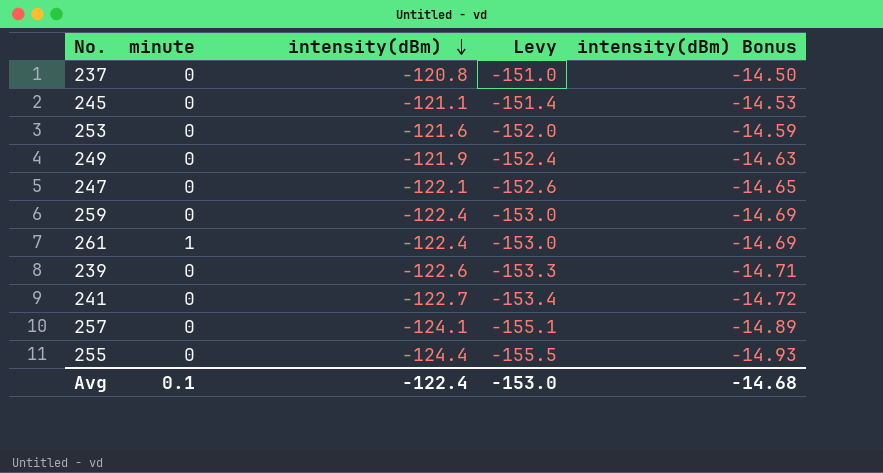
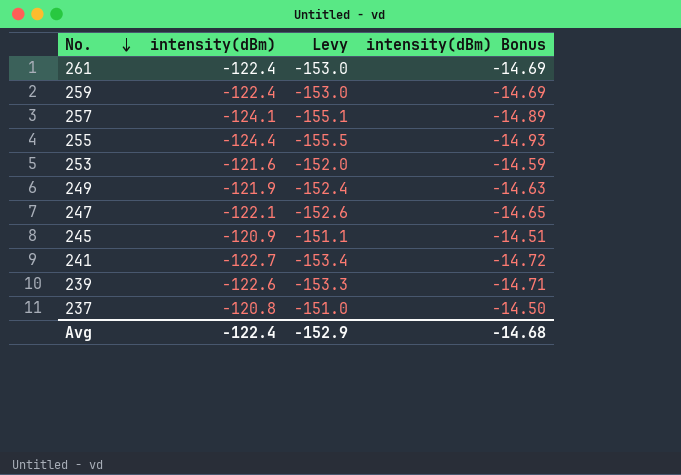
row order: intensity(dBm) descending -> No. descending
column minute | position: 2 -> none
245 | intensity(dBm): -121.1 -> -120.9
245 | Levy: -151.4 -> -151.1
245 | intensity(dBm) Bonus: -14.53 -> -14.51
Avg | Levy: -153.0 -> -152.9

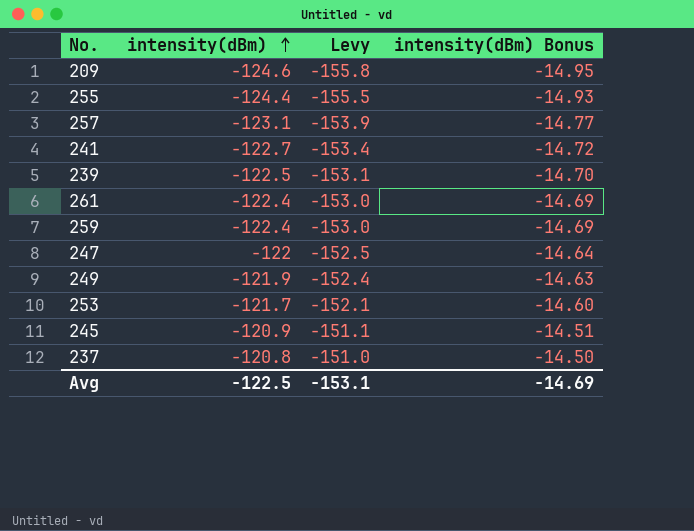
row order: No. descending -> intensity(dBm) ascending
row 209: none -> -124.6 | -155.8 | -14.95
257 | intensity(dBm): -124.1 -> -123.1
257 | Levy: -155.1 -> -153.9
257 | intensity(dBm) Bonus: -14.89 -> -14.77
239 | intensity(dBm): -122.6 -> -122.5
239 | Levy: -153.3 -> -153.1
239 | intensity(dBm) Bonus: -14.71 -> -14.70
247 | intensity(dBm): -122.1 -> -122
247 | Levy: -152.6 -> -152.5
247 | intensity(dBm) Bonus: -14.65 -> -14.64
253 | intensity(dBm): -121.6 -> -121.7
253 | Levy: -152.0 -> -152.1
253 | intensity(dBm) Bonus: -14.59 -> -14.60
Avg | intensity(dBm): -122.4 -> -122.5
Avg | Levy: -152.9 -> -153.1
Avg | intensity(dBm) Bonus: -14.68 -> -14.69

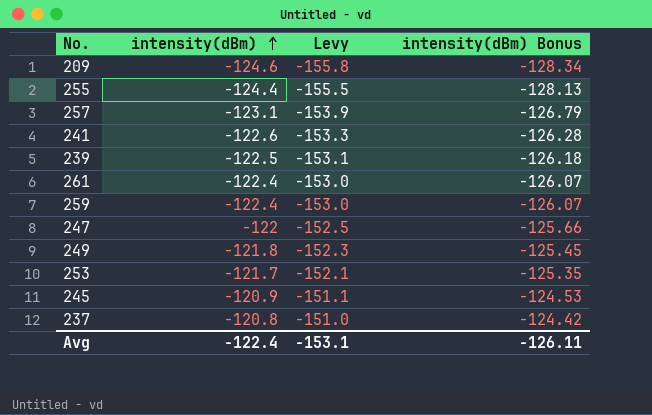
column intensity(dBm) Bonus | formula: [intensity(dBm)] * 0.12 -> [intensity(dBm)] * 1.03
241 | intensity(dBm): -122.7 -> -122.6
241 | Levy: -153.4 -> -153.3
249 | intensity(dBm): -121.9 -> -121.8
249 | Levy: -152.4 -> -152.3
Avg | intensity(dBm): -122.5 -> -122.4
Avg | intensity(dBm) Bonus: -14.69 -> -126.11

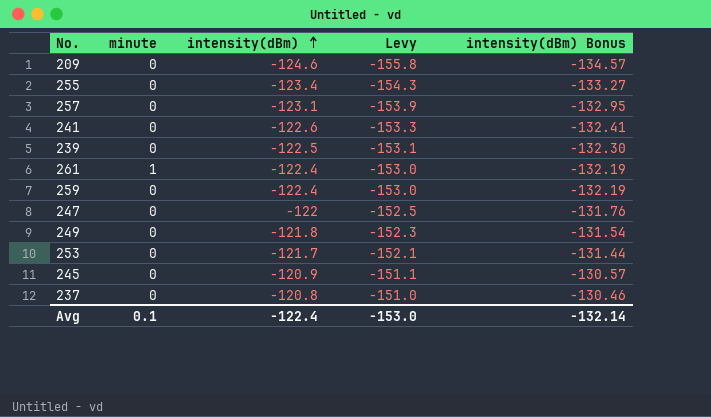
column minute | position: none -> 2
column intensity(dBm) Bonus | formula: [intensity(dBm)] * 1.03 -> [intensity(dBm)] * 1.08
255 | intensity(dBm): -124.4 -> -123.4
255 | Levy: -155.5 -> -154.3
Avg | Levy: -153.1 -> -153.0
Avg | intensity(dBm) Bonus: -126.11 -> -132.14

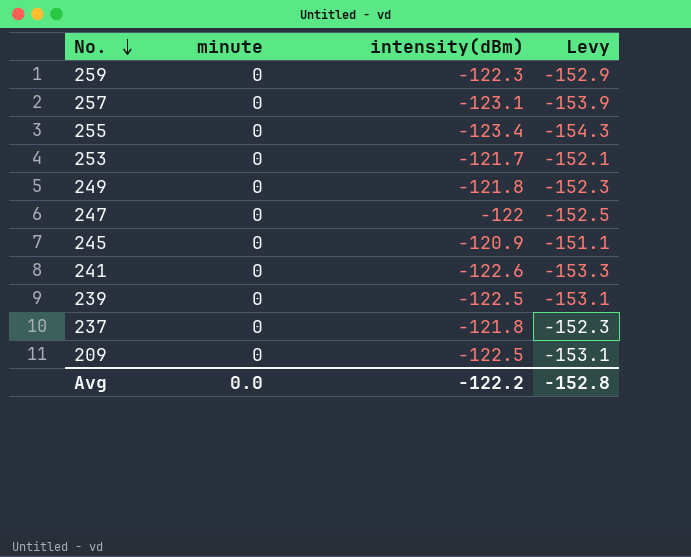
row order: intensity(dBm) ascending -> No. descending
column intensity(dBm) Bonus | formula: [intensity(dBm)] * 1.08 -> none
row 261: 1 | -122.4 | -153.0 | -132.19 -> none
259 | intensity(dBm): -122.4 -> -122.3
259 | Levy: -153.0 -> -152.9
237 | intensity(dBm): -120.8 -> -121.8
237 | Levy: -151.0 -> -152.3
209 | intensity(dBm): -124.6 -> -122.5
209 | Levy: -155.8 -> -153.1
Avg | minute: 0.1 -> 0.0
Avg | intensity(dBm): -122.4 -> -122.2
Avg | Levy: -153.0 -> -152.8

